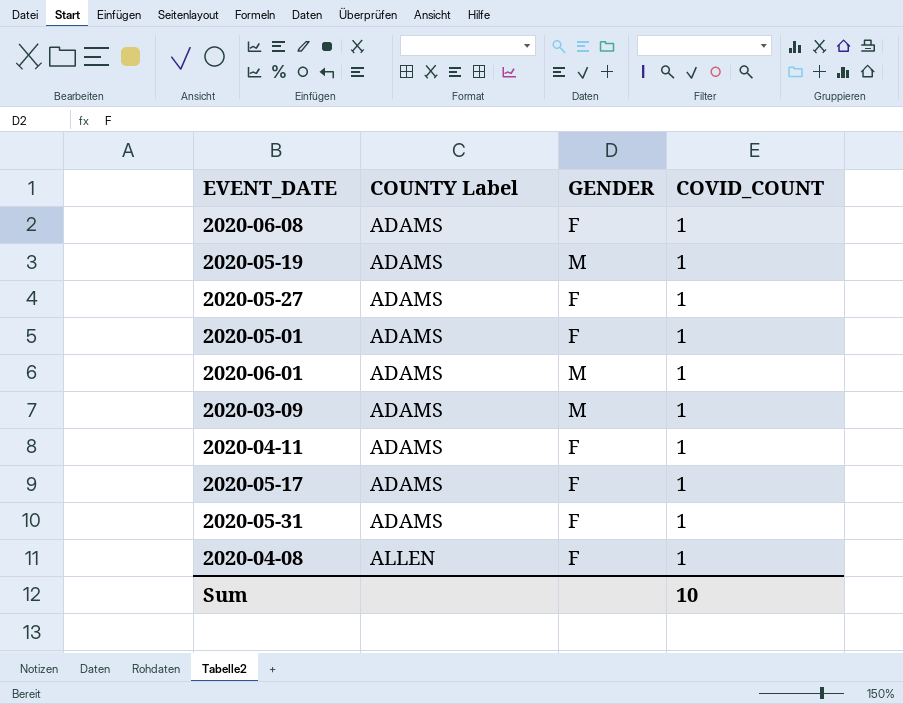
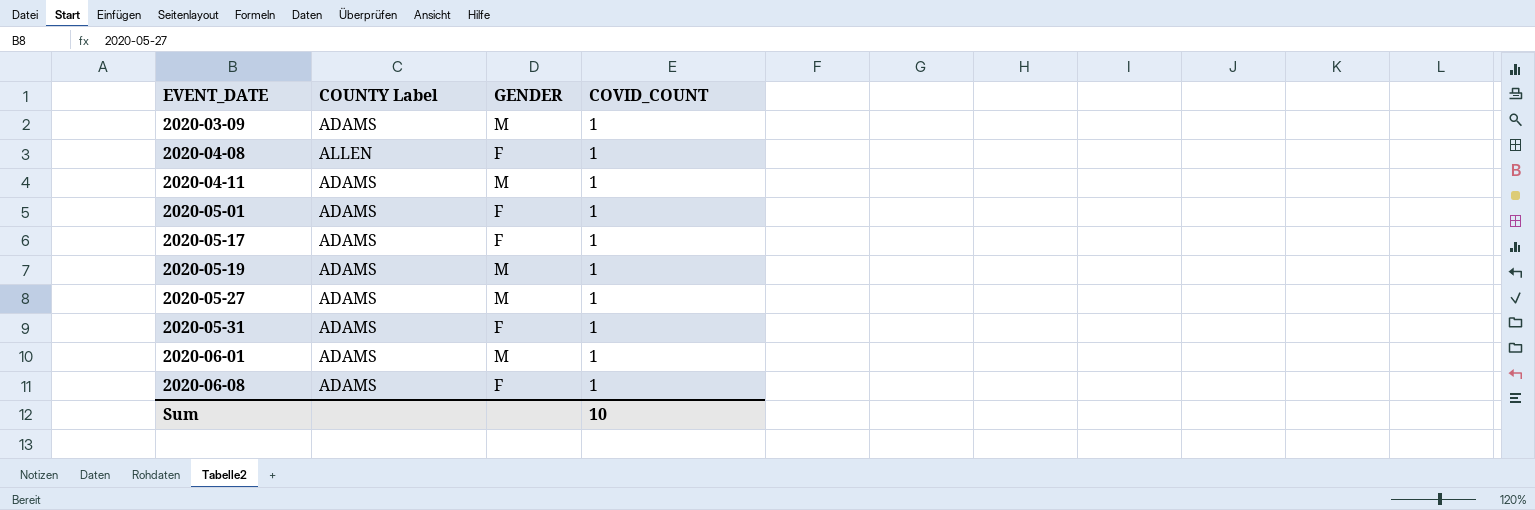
row order: COUNTY Label ascending -> EVENT_DATE ascending
2020-04-11 | GENDER: F -> M
2020-05-27 | GENDER: F -> M

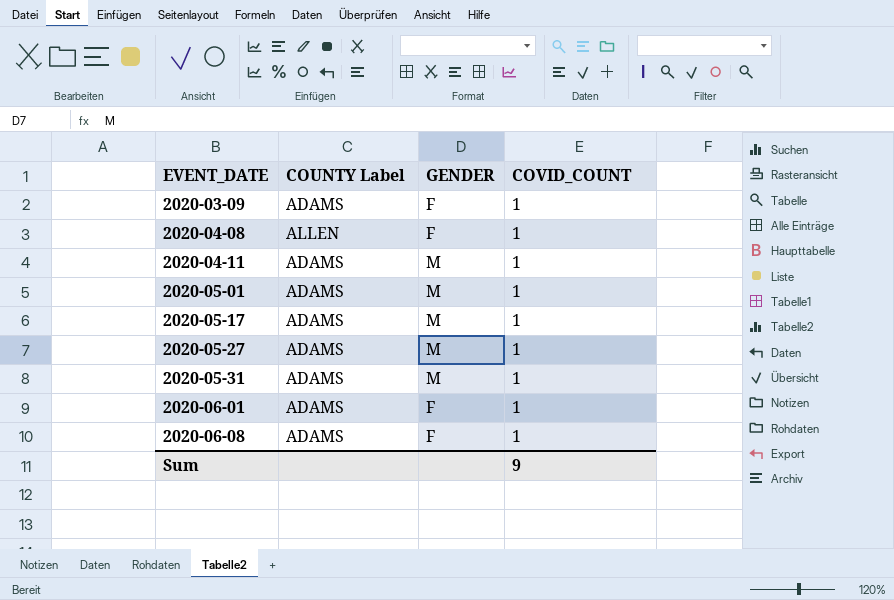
row 2020-05-19: ADAMS | M | 1 -> none
2020-03-09 | GENDER: M -> F
2020-05-01 | GENDER: F -> M
2020-05-17 | GENDER: F -> M
2020-05-31 | GENDER: F -> M
2020-06-01 | GENDER: M -> F
Sum | COVID_COUNT: 10 -> 9

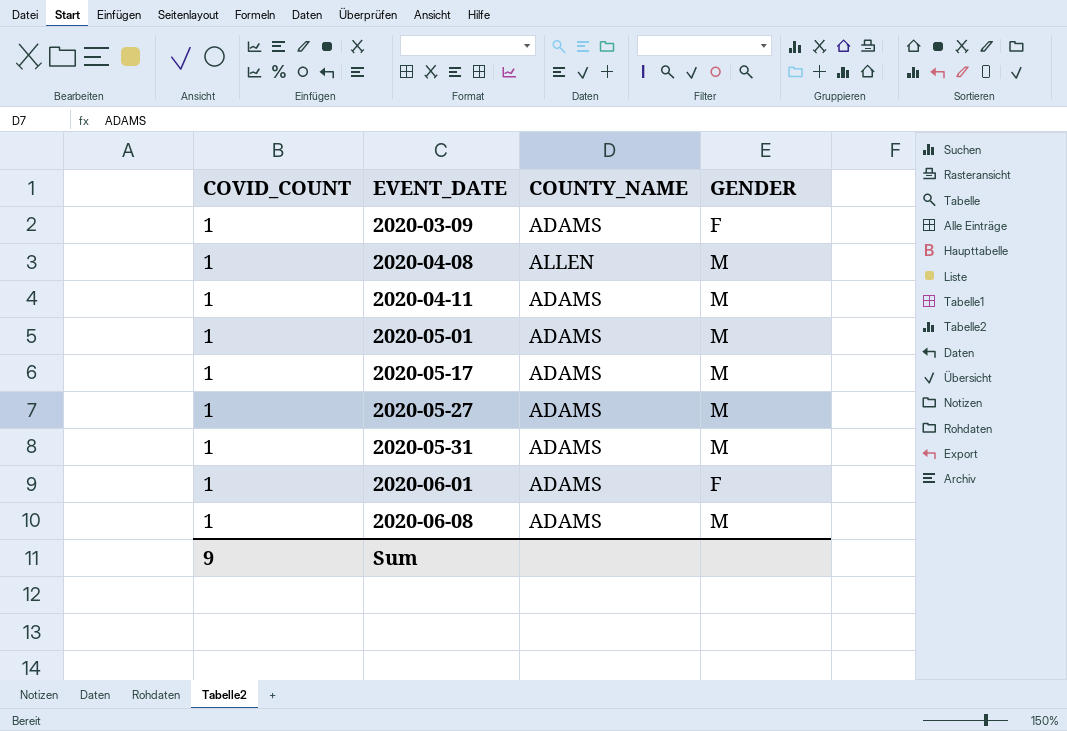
column COVID_COUNT | position: 4 -> 1
column name: COUNTY Label -> COUNTY_NAME
2020-04-08 | GENDER: F -> M
2020-06-08 | GENDER: F -> M

